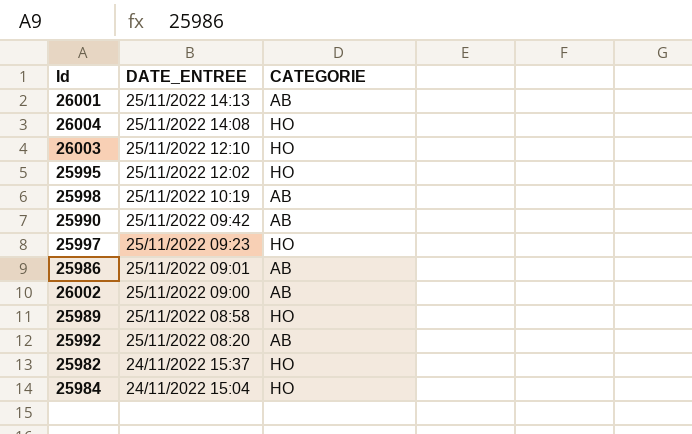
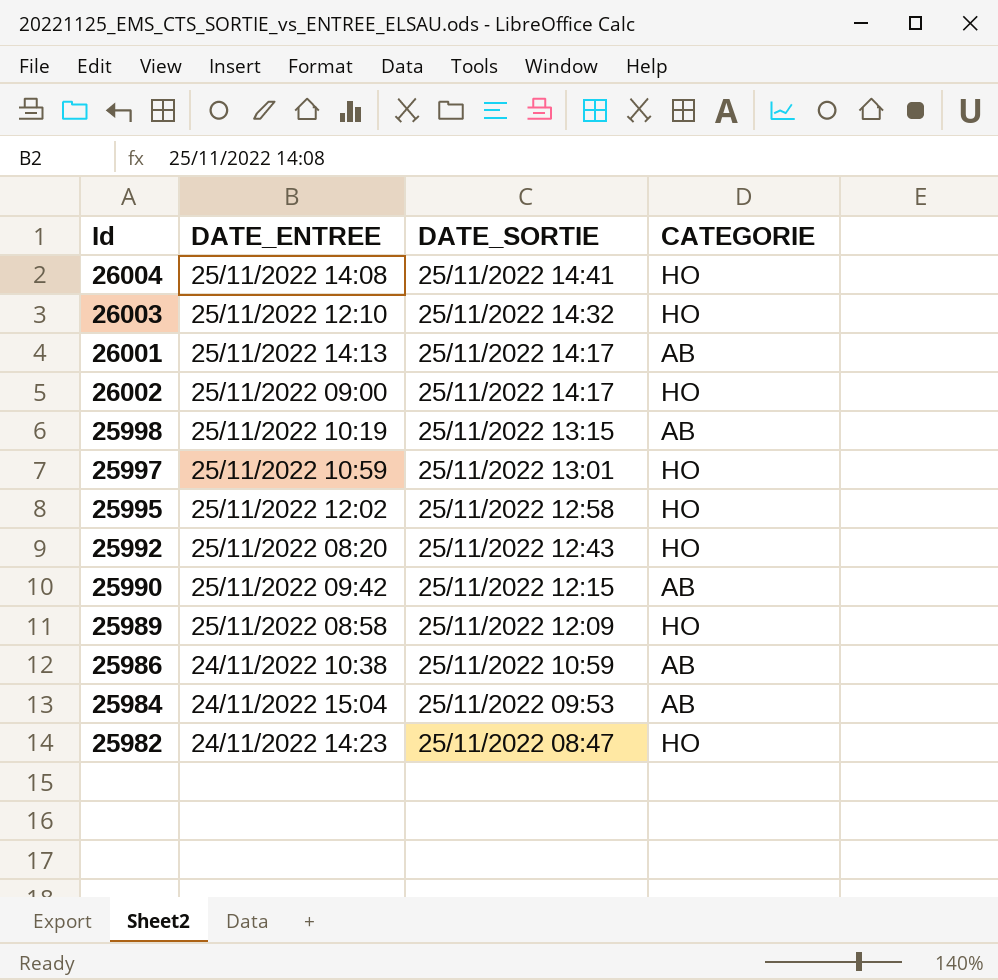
row order: DATE_ENTREE descending -> DATE_SORTIE descending
column DATE_SORTIE | position: none -> 3
26002 | CATEGORIE: AB -> HO
25997 | DATE_ENTREE: 25/11/2022 09:23 -> 25/11/2022 10:59
25992 | CATEGORIE: AB -> HO
25986 | DATE_ENTREE: 25/11/2022 09:01 -> 24/11/2022 10:38
25984 | CATEGORIE: HO -> AB
25982 | DATE_ENTREE: 24/11/2022 15:37 -> 24/11/2022 14:23

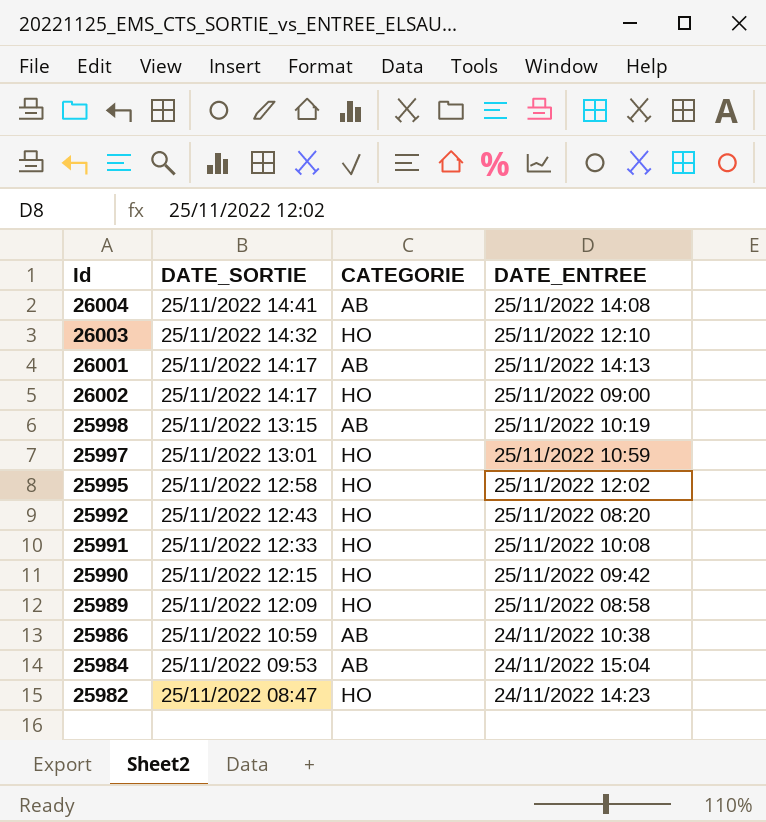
column DATE_ENTREE | position: 2 -> 4
26004 | CATEGORIE: HO -> AB
row 25991: none -> 25/11/2022 12:33 | HO | 25/11/2022 10:08
25990 | CATEGORIE: AB -> HO

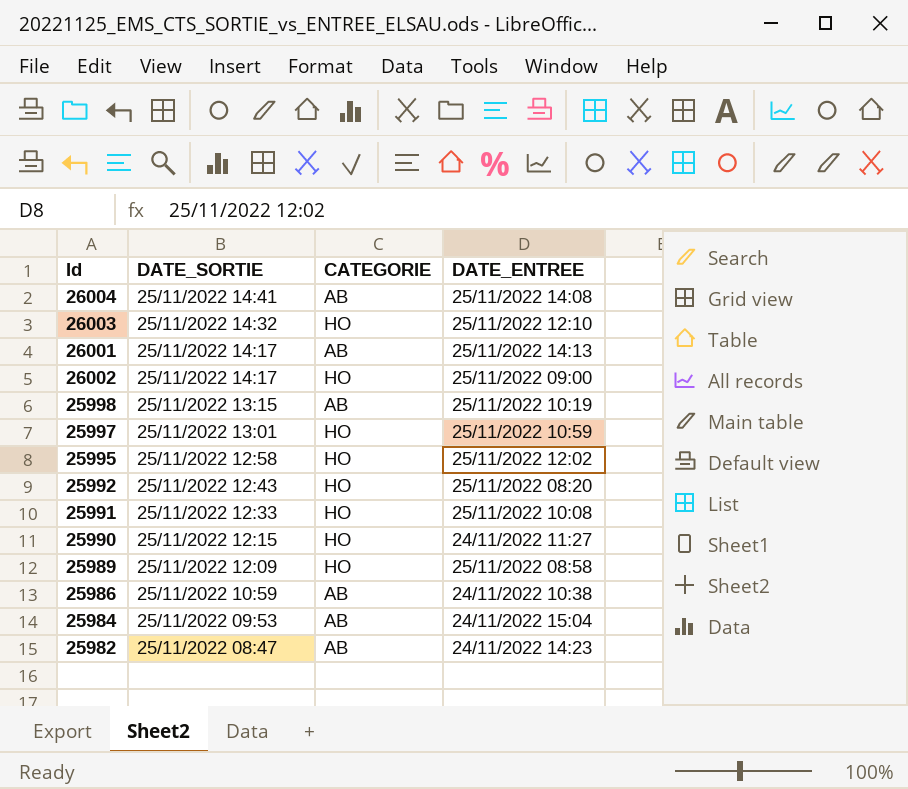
25990 | DATE_ENTREE: 25/11/2022 09:42 -> 24/11/2022 11:27
25982 | CATEGORIE: HO -> AB

